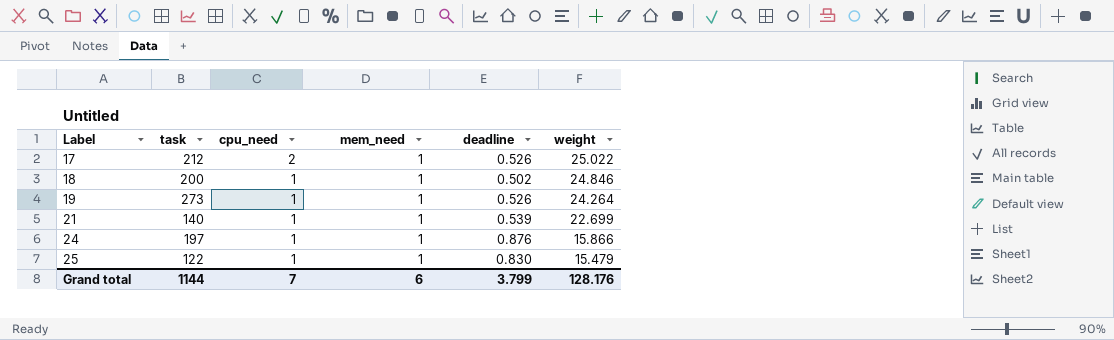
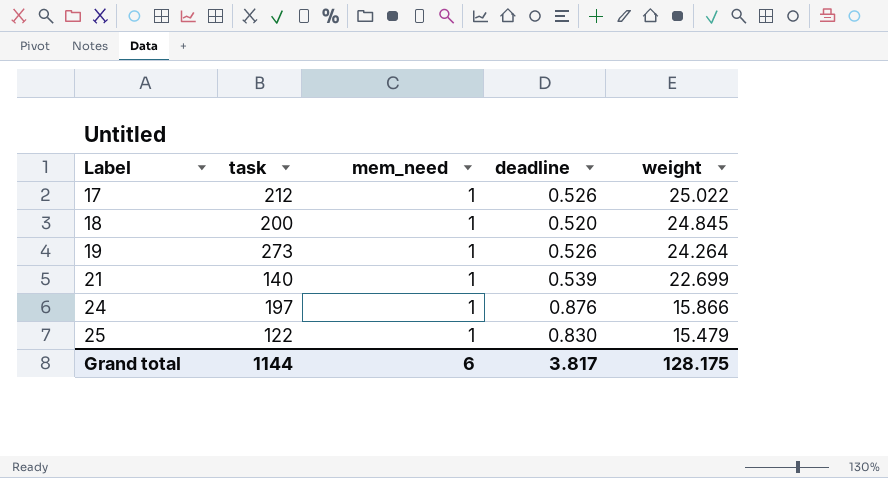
column cpu_need | position: 3 -> none
18 | deadline: 0.502 -> 0.520
18 | weight: 24.846 -> 24.845
Grand total | deadline: 3.799 -> 3.817
Grand total | weight: 128.176 -> 128.175

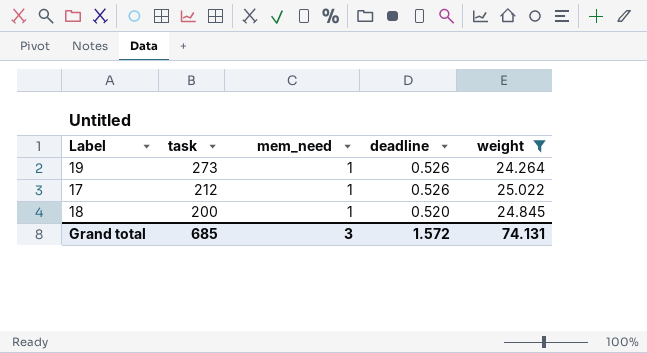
filter: none -> weight >= 24.264
row order: Label ascending -> task descending
Grand total | task: 1144 -> 685
Grand total | mem_need: 6 -> 3
Grand total | deadline: 3.817 -> 1.572
Grand total | weight: 128.175 -> 74.131

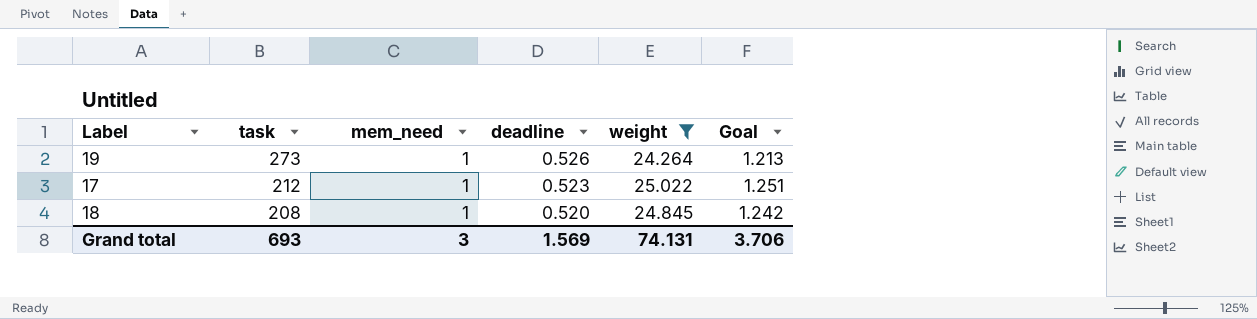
column Goal | formula: none -> [weight] * 0.05
17 | deadline: 0.526 -> 0.523
18 | task: 200 -> 208
Grand total | task: 685 -> 693
Grand total | deadline: 1.572 -> 1.569

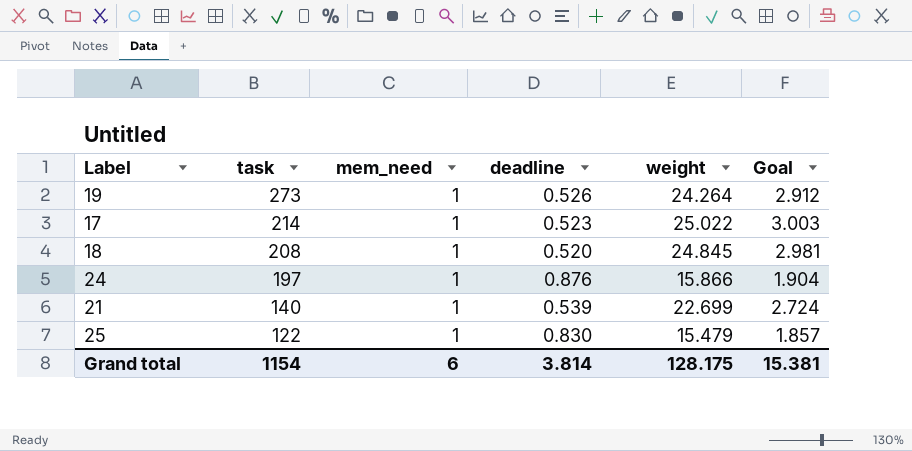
filter: weight >= 24.264 -> none
column Goal | formula: [weight] * 0.05 -> [weight] * 0.12
17 | task: 212 -> 214
Grand total | task: 693 -> 1154
Grand total | mem_need: 3 -> 6
Grand total | deadline: 1.569 -> 3.814
Grand total | weight: 74.131 -> 128.175
Grand total | Goal: 3.706 -> 15.381

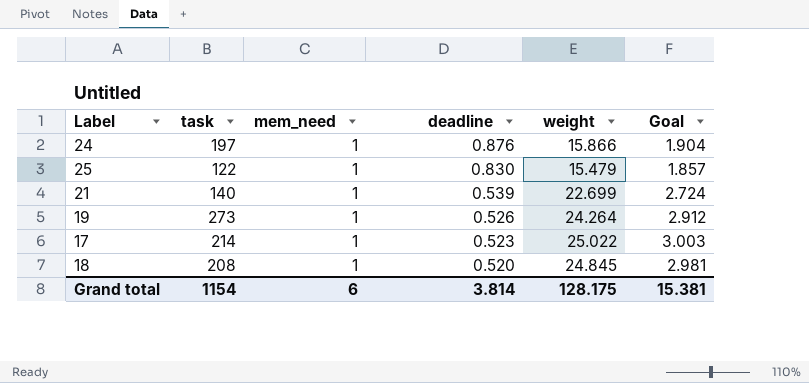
row order: task descending -> deadline descending

